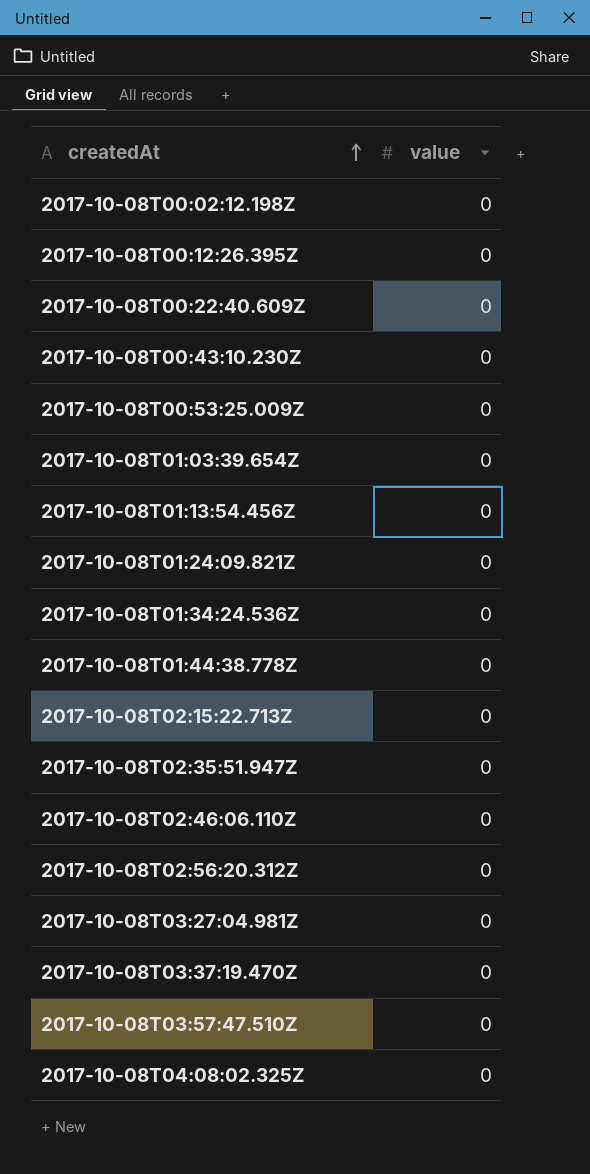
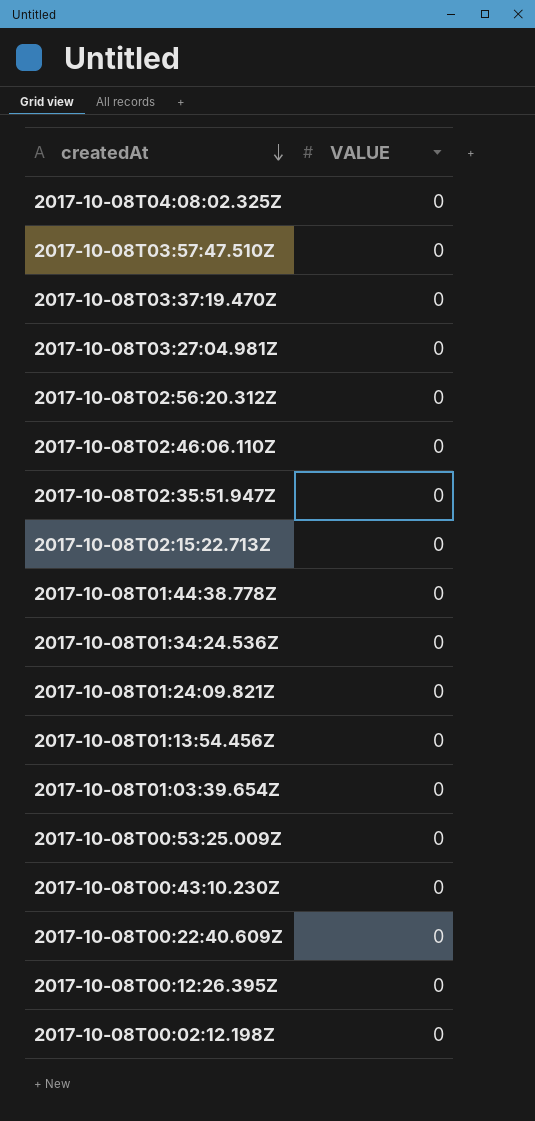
row order: createdAt ascending -> createdAt descending
column name: value -> VALUE

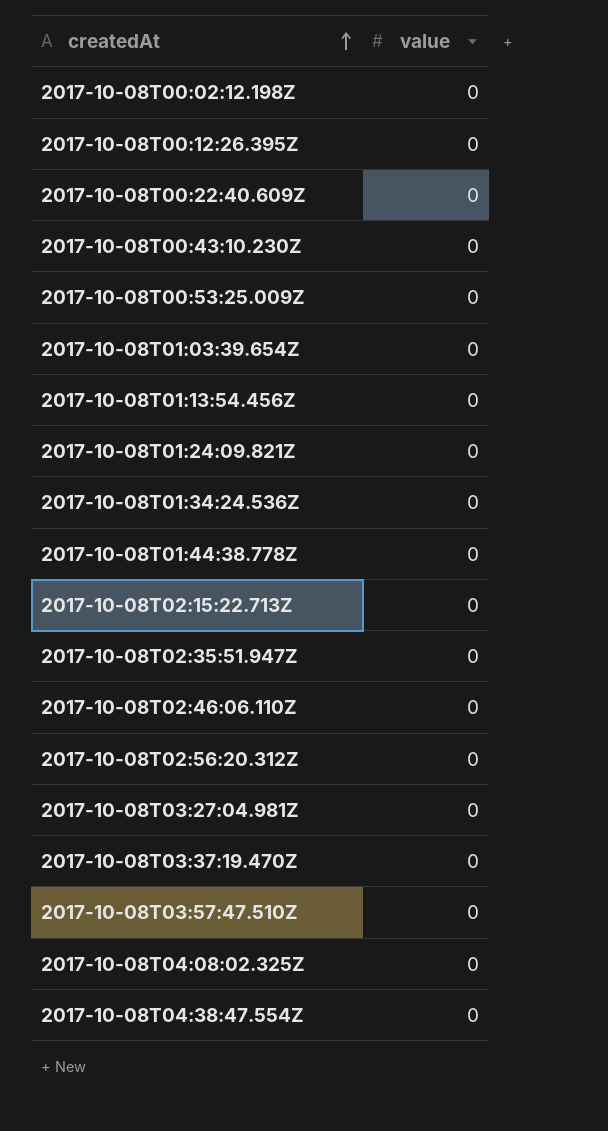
row order: createdAt descending -> createdAt ascending
column name: VALUE -> value
row 2017-10-08T04:38:47.554Z: none -> 0

